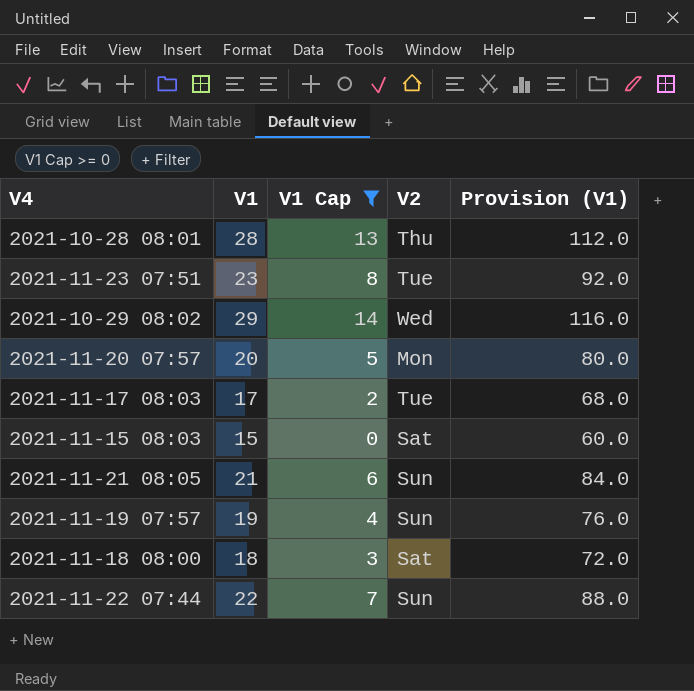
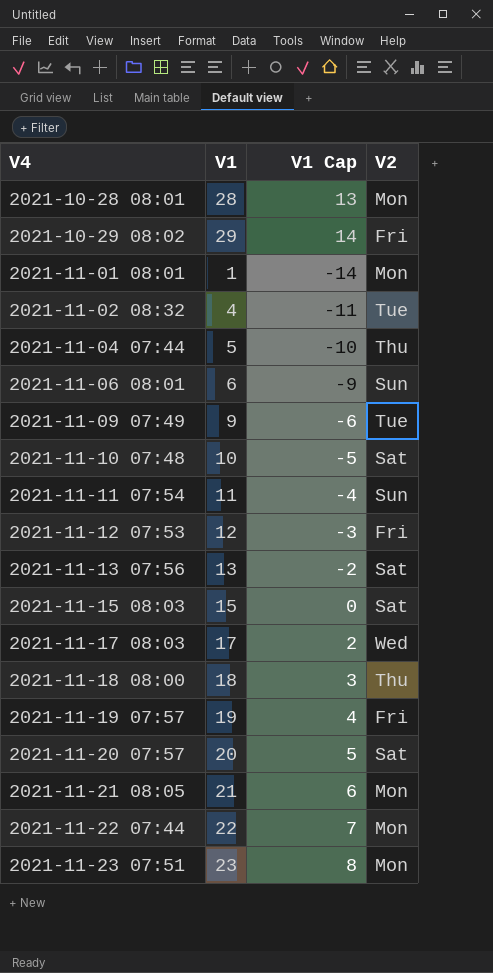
filter: V1 Cap >= 0 -> none
row order: none -> V4 ascending
column Provision (V1) | formula: [V1] * 4 -> none
2021-10-28 08:01 | V2: Thu -> Mon
2021-10-29 08:02 | V2: Wed -> Fri
2021-11-17 08:03 | V2: Tue -> Wed
2021-11-18 08:00 | V2: Sat -> Thu
2021-11-19 07:57 | V2: Sun -> Fri
2021-11-20 07:57 | V2: Mon -> Sat
2021-11-21 08:05 | V2: Sun -> Mon
2021-11-22 07:44 | V2: Sun -> Mon
2021-11-23 07:51 | V2: Tue -> Mon

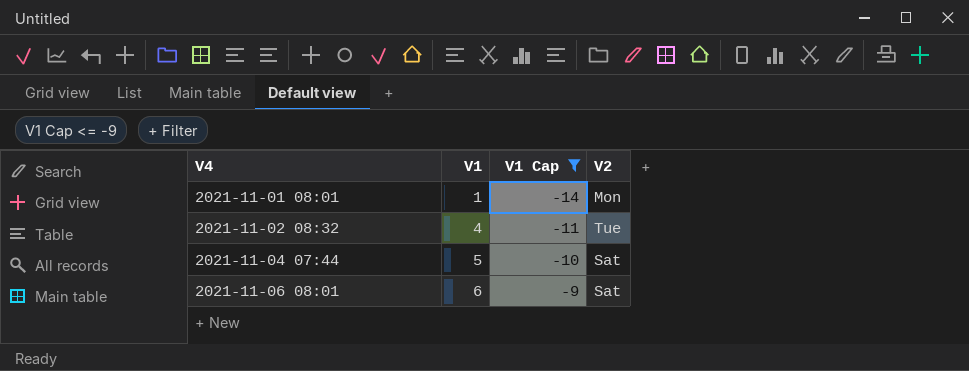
filter: none -> V1 Cap <= -9
2021-11-04 07:44 | V2: Thu -> Sat
2021-11-06 08:01 | V2: Sun -> Sat

